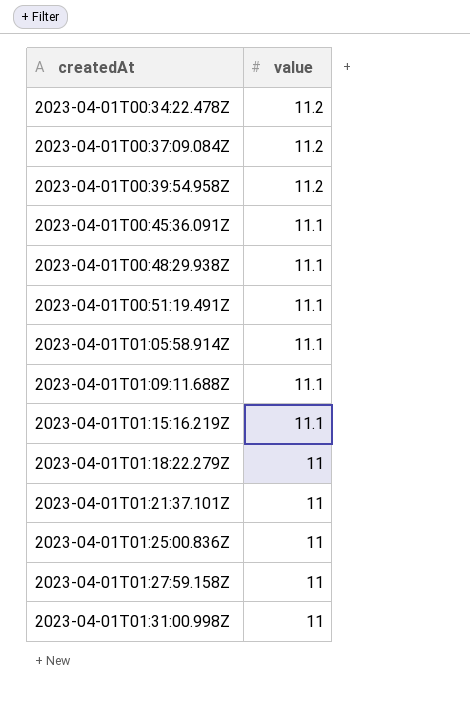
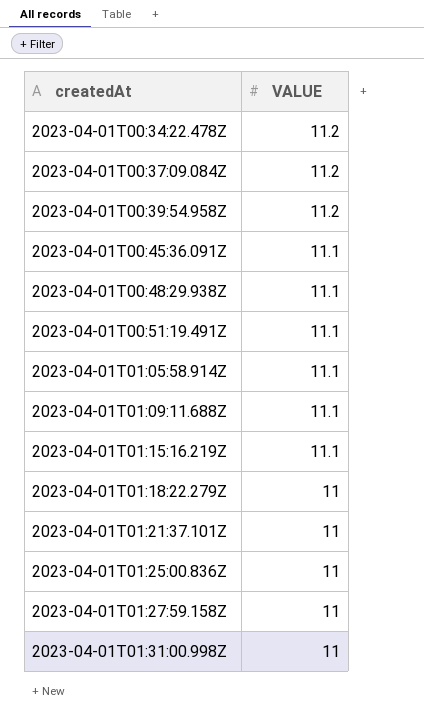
column name: value -> VALUE

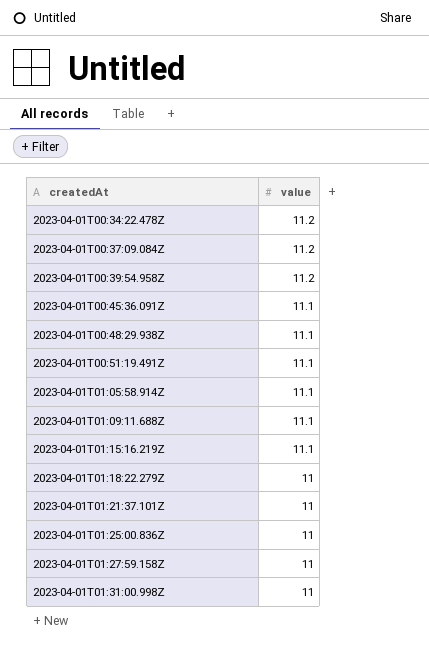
column name: VALUE -> value

